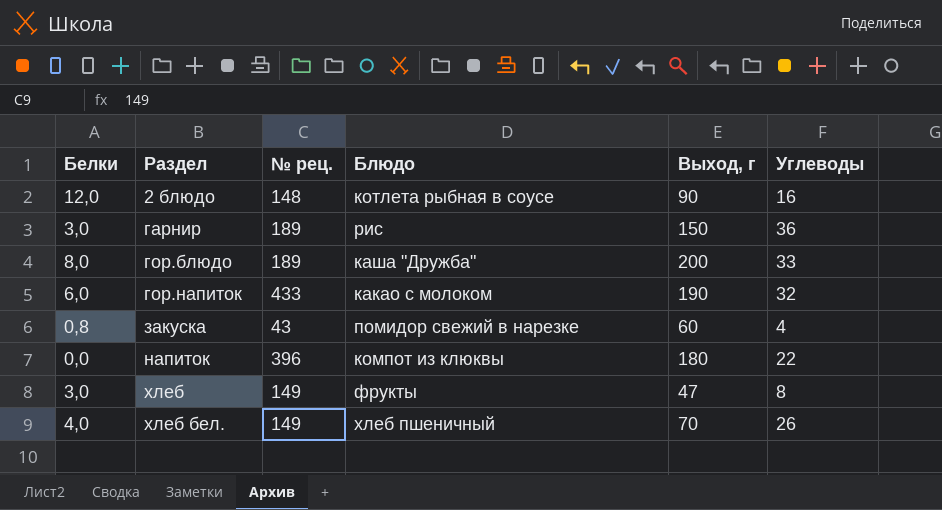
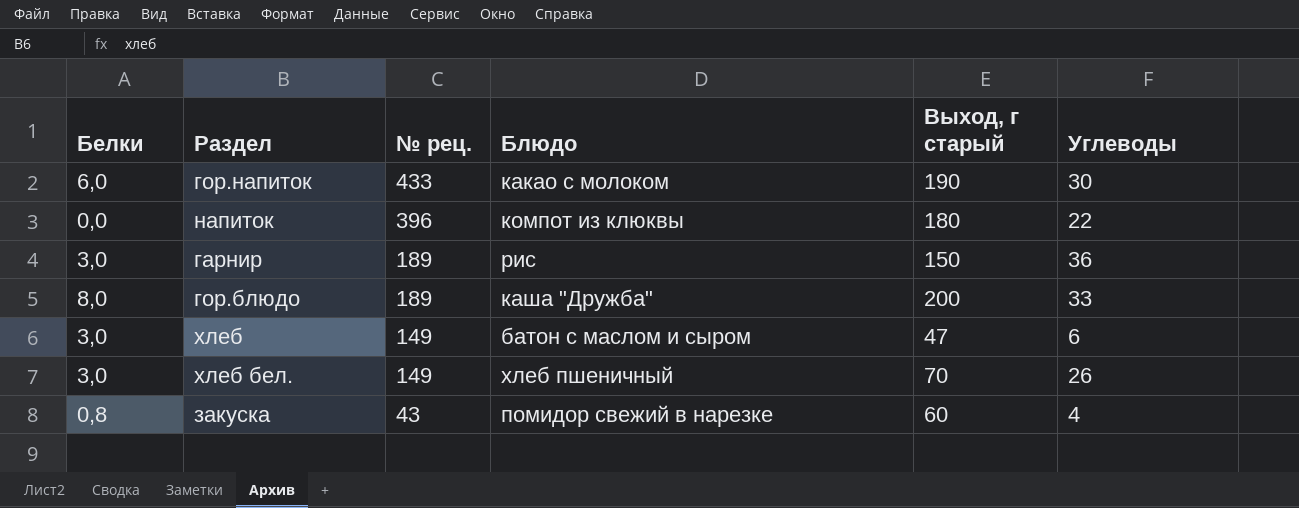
row order: Раздел ascending -> № рец. descending
column name: Выход, г -> Выход, г старый
row 2 блюдо: 12,0 | 148 | котлета рыбная в соусе | 90 | 16 -> none
гор.напиток | Углеводы: 32 -> 30
хлеб | Блюдо: фрукты -> батон с маслом и сыром
хлеб | Углеводы: 8 -> 6
хлеб бел. | Белки: 4,0 -> 3,0

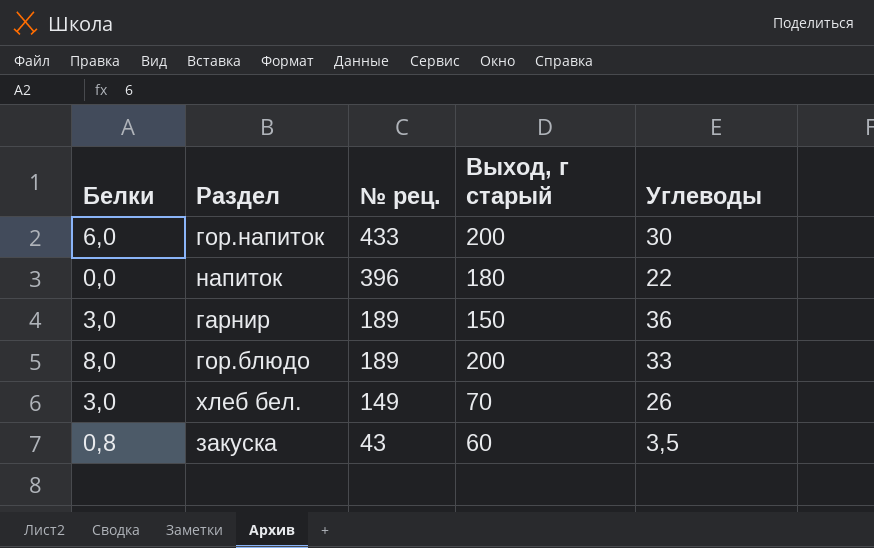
column Блюдо | position: 4 -> none
row хлеб: 3,0 | 149 | батон с маслом и сыром | 47 | 6 -> none
гор.напиток | Выход, г старый: 190 -> 200
закуска | Углеводы: 4 -> 3,5

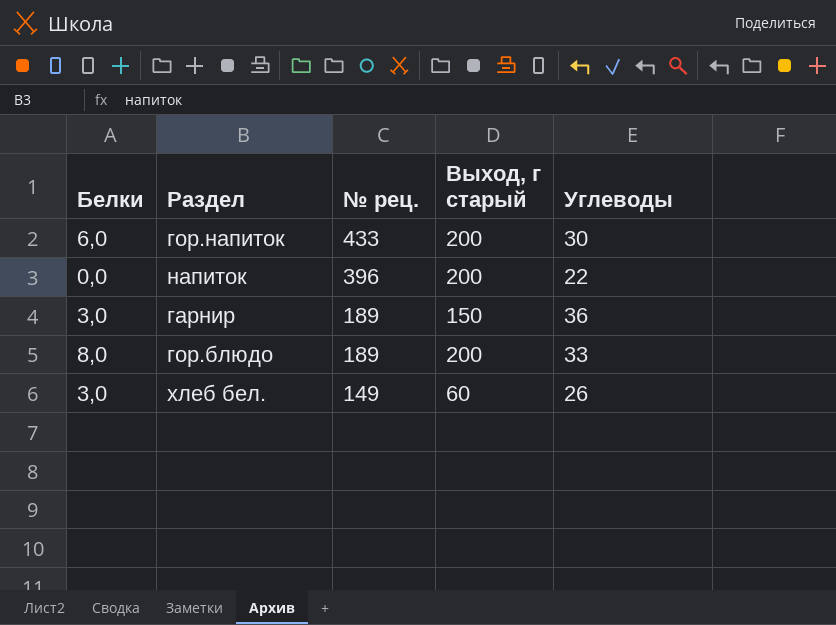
row закуска: 0,8 | 43 | 60 | 3,5 -> none
напиток | Выход, г старый: 180 -> 200
хлеб бел. | Выход, г старый: 70 -> 60

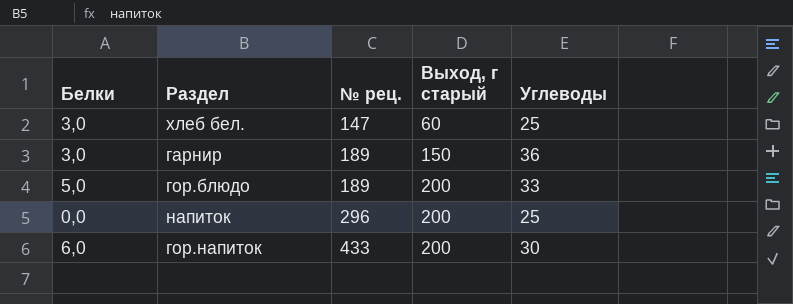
row order: № рец. descending -> № рец. ascending
хлеб бел. | № рец.: 149 -> 147
хлеб бел. | Углеводы: 26 -> 25
гор.блюдо | Белки: 8,0 -> 5,0
напиток | № рец.: 396 -> 296
напиток | Углеводы: 22 -> 25

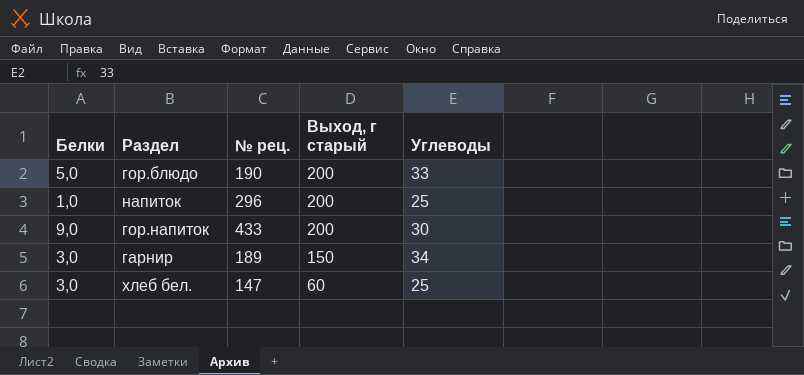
row order: № рец. ascending -> Выход, г старый descending
гор.блюдо | № рец.: 189 -> 190
напиток | Белки: 0,0 -> 1,0
гор.напиток | Белки: 6,0 -> 9,0
гарнир | Углеводы: 36 -> 34

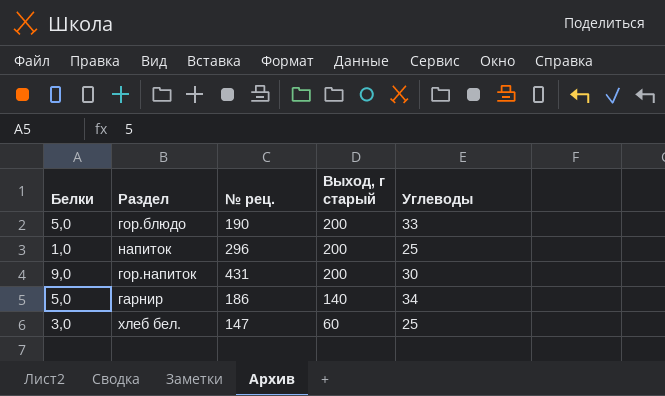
гор.напиток | № рец.: 433 -> 431
гарнир | Белки: 3,0 -> 5,0
гарнир | № рец.: 189 -> 186
гарнир | Выход, г старый: 150 -> 140

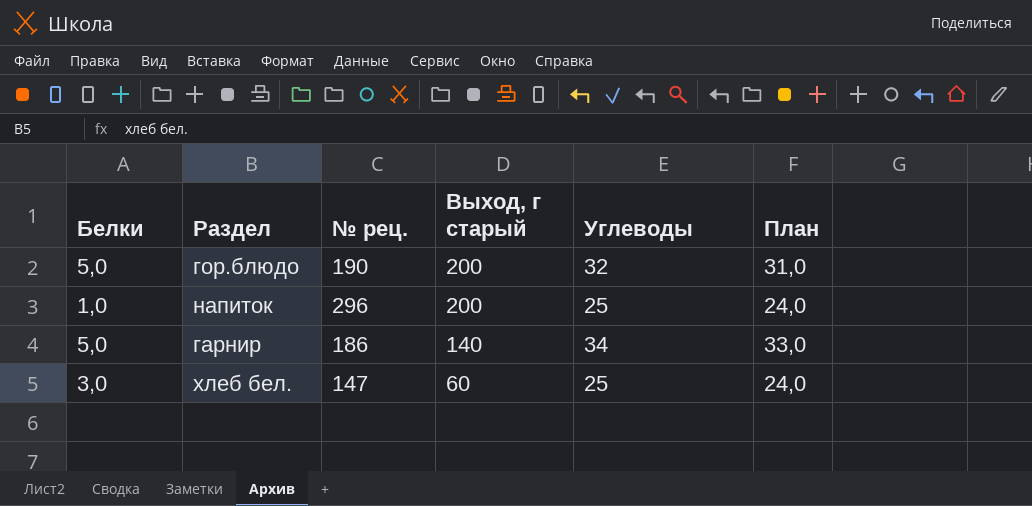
column План | formula: none -> [Углеводы] - 1
row гор.напиток: 9,0 | 431 | 200 | 30 -> none
гор.блюдо | Углеводы: 33 -> 32

